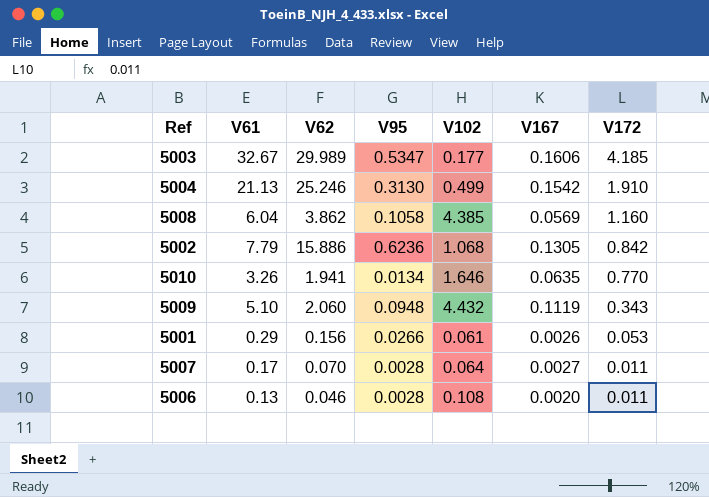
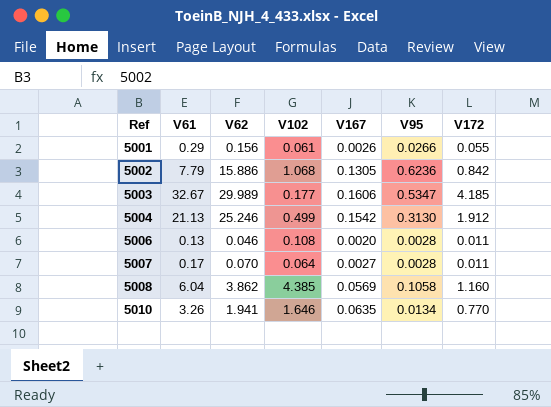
row order: V172 descending -> Ref ascending
column V95 | position: 4 -> 6
row 5009: 5.10 | 2.060 | 0.0948 | 4.432 | 0.1119 | 0.343 -> none
5001 | V172: 0.053 -> 0.055
5004 | V172: 1.910 -> 1.912

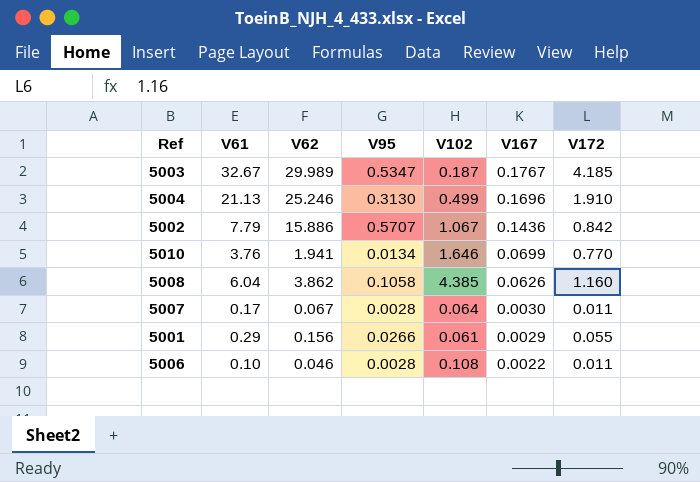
row order: Ref ascending -> V167 descending
column V95 | position: 6 -> 4
5003 | V102: 0.177 -> 0.187
5003 | V167: 0.1606 -> 0.1767
5004 | V167: 0.1542 -> 0.1696
5004 | V172: 1.912 -> 1.910
5002 | V95: 0.6236 -> 0.5707
5002 | V102: 1.068 -> 1.067
5002 | V167: 0.1305 -> 0.1436
5010 | V61: 3.26 -> 3.76
5010 | V167: 0.0635 -> 0.0699
5008 | V167: 0.0569 -> 0.0626
5007 | V62: 0.070 -> 0.067
5007 | V167: 0.0027 -> 0.0030
5001 | V167: 0.0026 -> 0.0029
5006 | V61: 0.13 -> 0.10
5006 | V167: 0.0020 -> 0.0022

